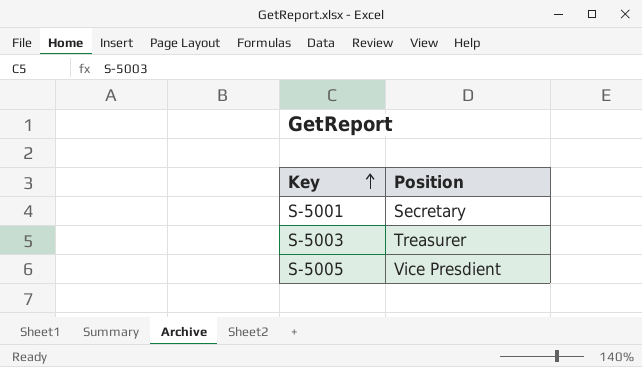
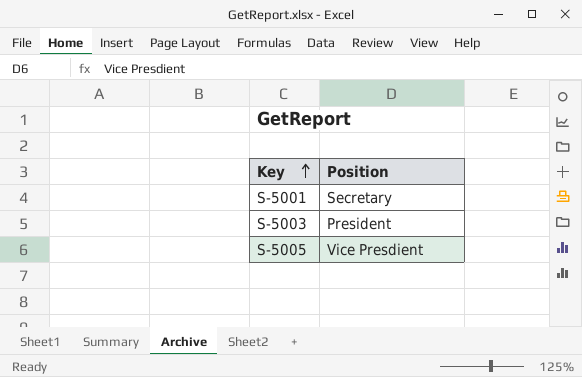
S-5003 | Position: Treasurer -> President

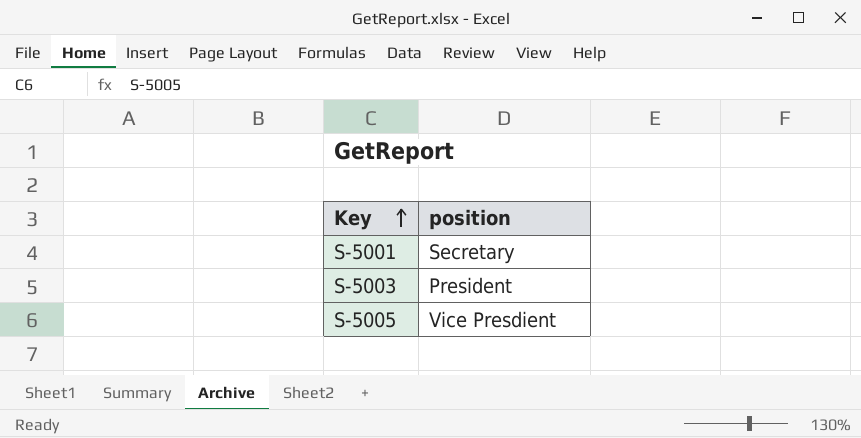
column name: Position -> position

